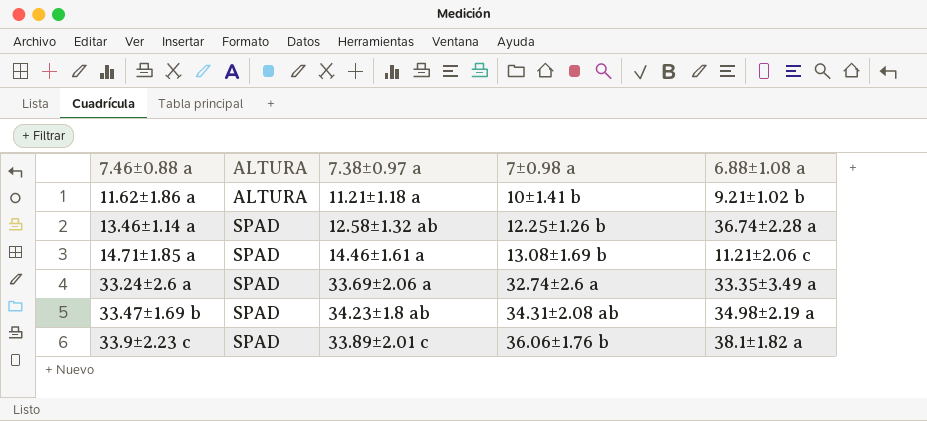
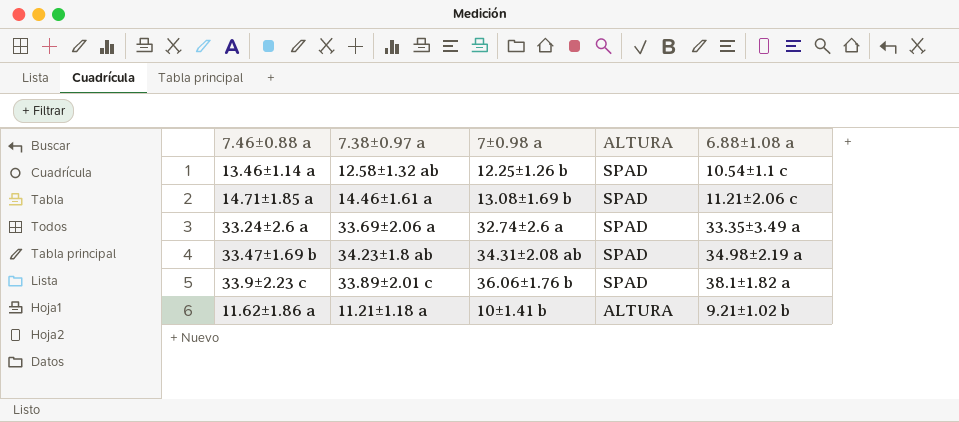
row order: ALTURA ascending -> ALTURA descending
column ALTURA | position: 2 -> 4
13.46±1.14 a | 6.88±1.08 a: 36.74±2.28 a -> 10.54±1.1 c

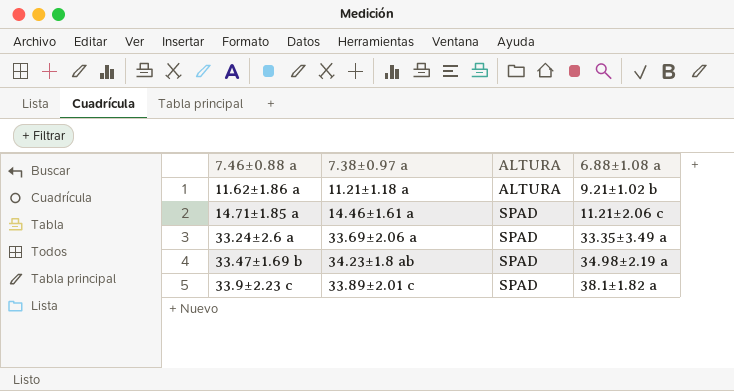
row order: ALTURA descending -> ALTURA ascending
column 7±0.98 a | position: 3 -> none
row 13.46±1.14 a: 12.58±1.32 ab | 12.25±1.26 b | SPAD | 10.54±1.1 c -> none

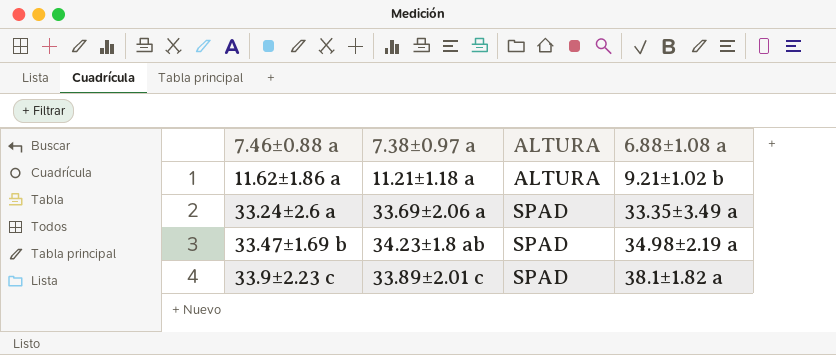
row 14.71±1.85 a: 14.46±1.61 a | SPAD | 11.21±2.06 c -> none

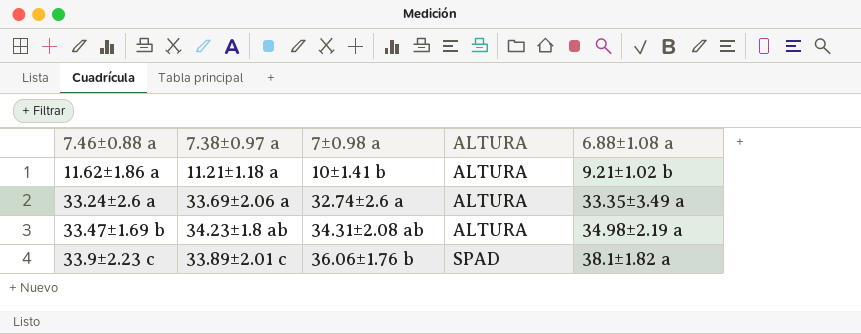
column 7±0.98 a | position: none -> 3
33.24±2.6 a | ALTURA: SPAD -> ALTURA
33.47±1.69 b | ALTURA: SPAD -> ALTURA

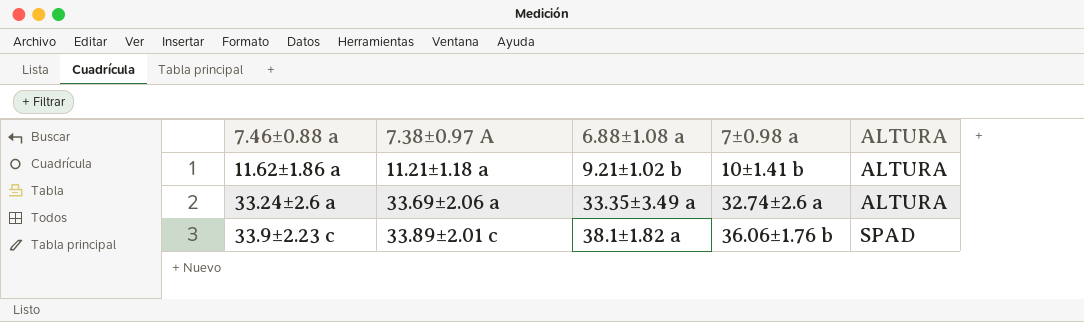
column name: 7.38±0.97 a -> 7.38±0.97 A
column 6.88±1.08 a | position: 5 -> 3
row 33.47±1.69 b: 34.23±1.8 ab | 34.31±2.08 ab | ALTURA | 34.98±2.19 a -> none

